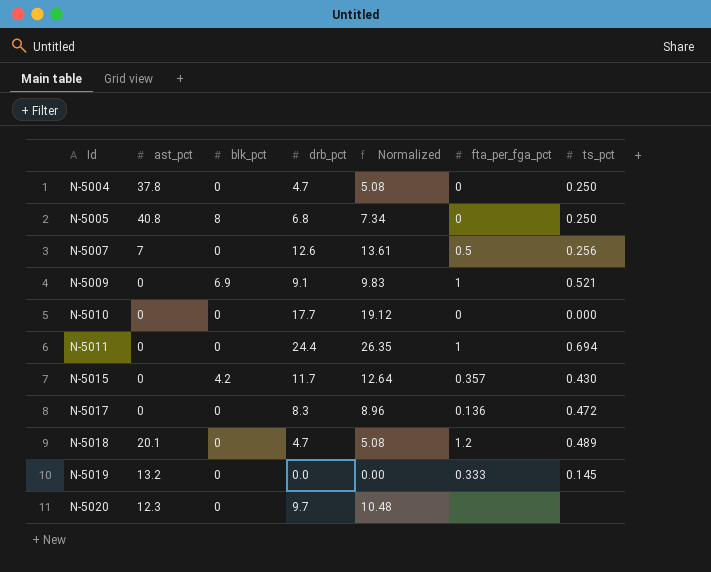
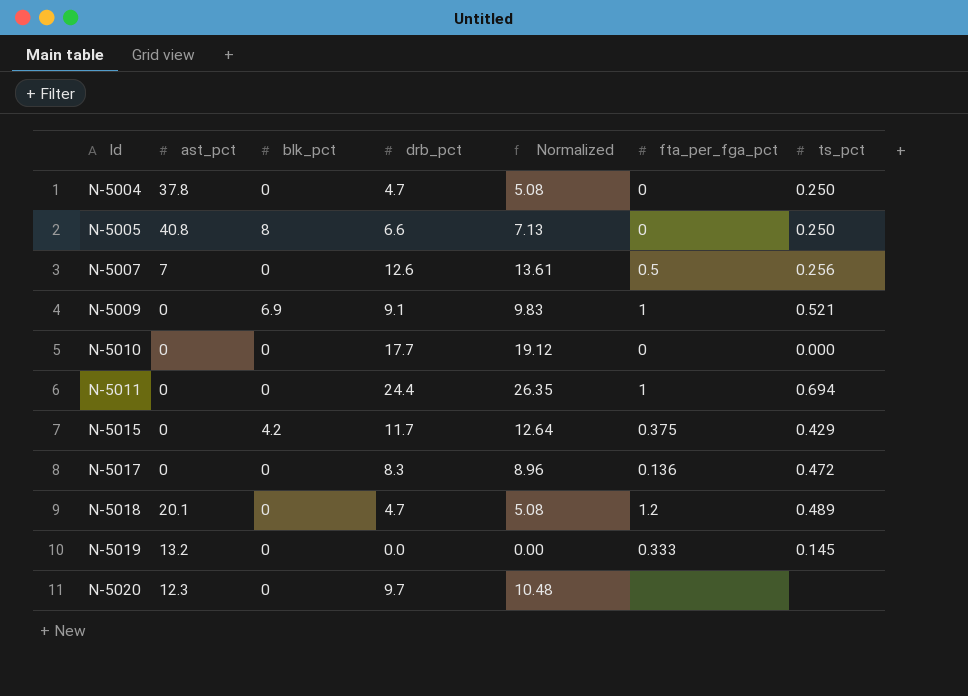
N-5005 | drb_pct: 6.8 -> 6.6
N-5005 | Normalized: 7.34 -> 7.13
N-5015 | fta_per_fga_pct: 0.357 -> 0.375
N-5015 | ts_pct: 0.430 -> 0.429

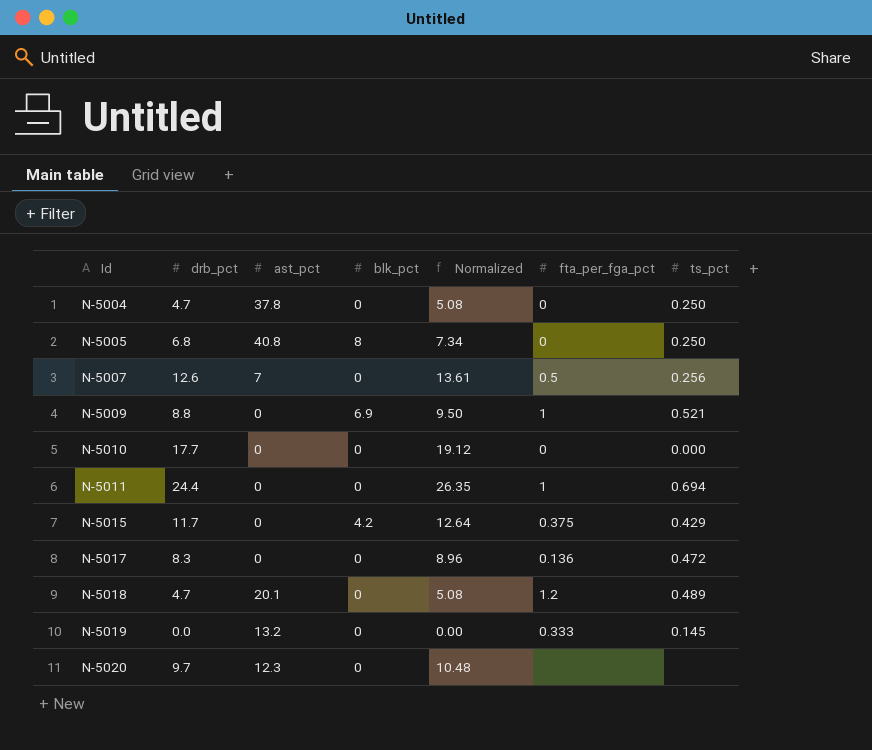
column drb_pct | position: 4 -> 2
N-5005 | drb_pct: 6.6 -> 6.8
N-5005 | Normalized: 7.13 -> 7.34
N-5009 | drb_pct: 9.1 -> 8.8
N-5009 | Normalized: 9.83 -> 9.50

